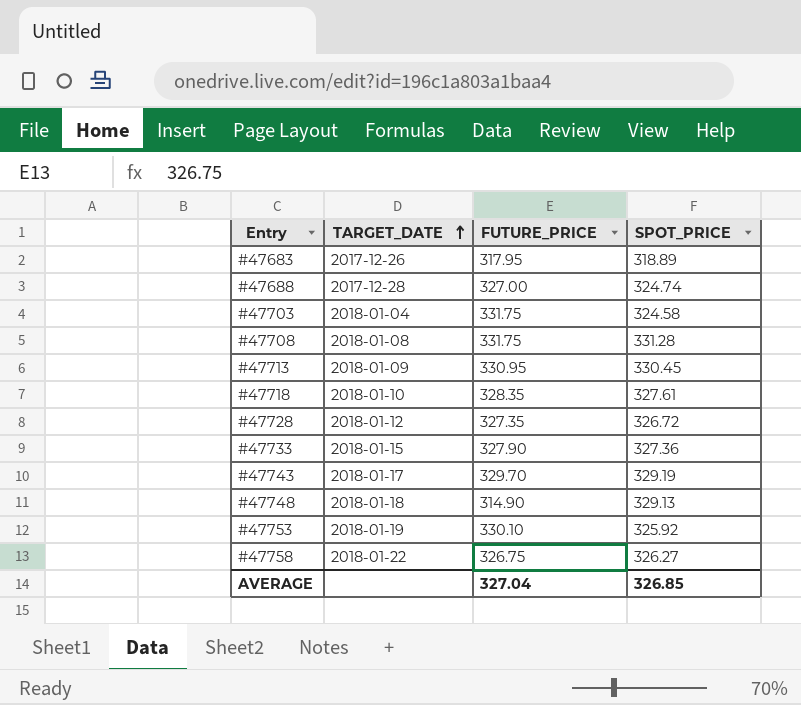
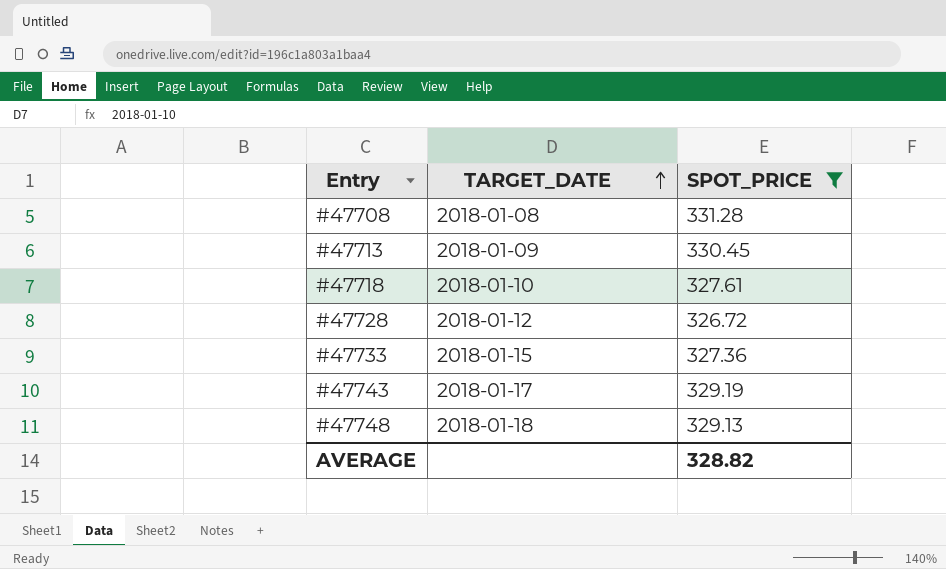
filter: none -> SPOT_PRICE >= 326.72
column FUTURE_PRICE | position: 3 -> none
AVERAGE | SPOT_PRICE: 326.85 -> 328.82

